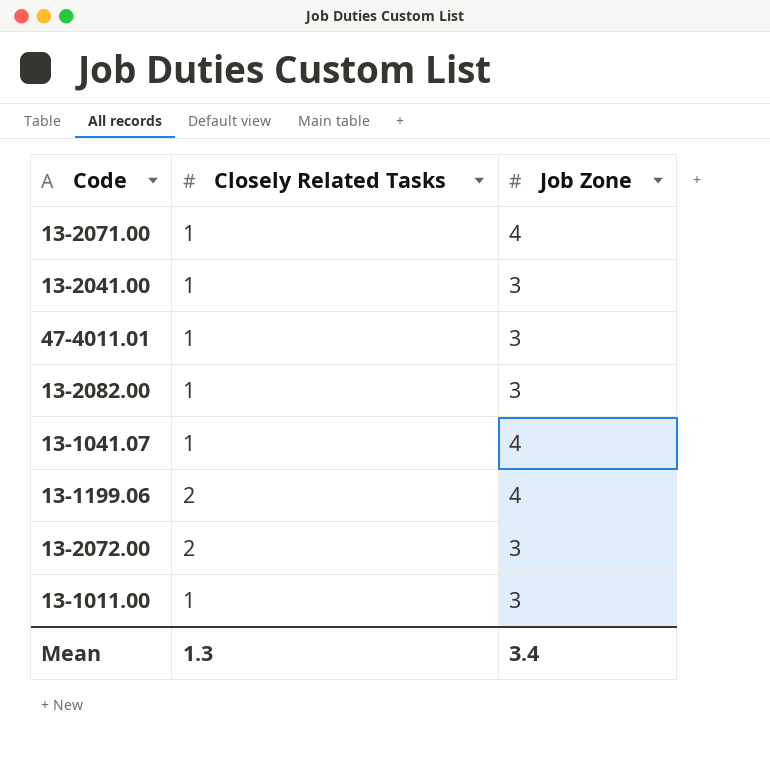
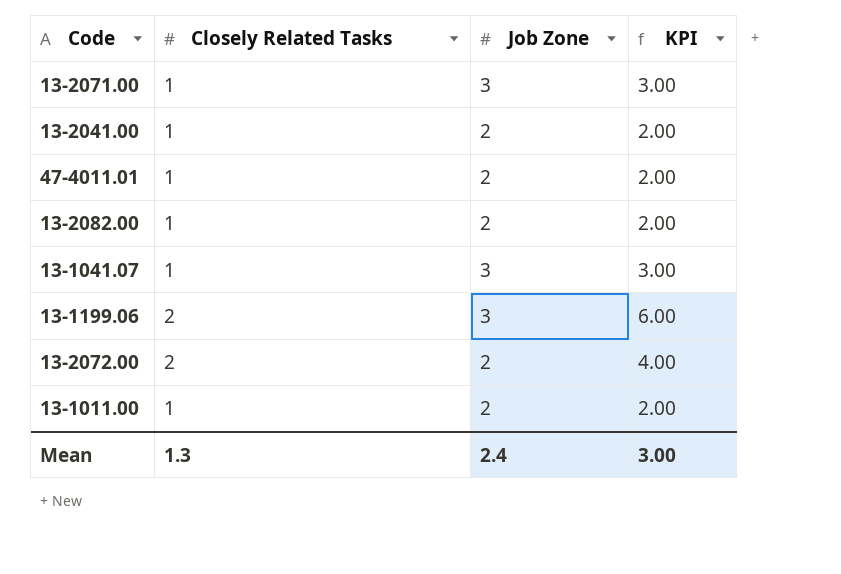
column KPI | formula: none -> [Closely Related Tasks] * [Job Zone]
13-2071.00 | Job Zone: 4 -> 3
13-2041.00 | Job Zone: 3 -> 2
47-4011.01 | Job Zone: 3 -> 2
13-2082.00 | Job Zone: 3 -> 2
13-1041.07 | Job Zone: 4 -> 3
13-1199.06 | Job Zone: 4 -> 3
13-2072.00 | Job Zone: 3 -> 2
13-1011.00 | Job Zone: 3 -> 2
Mean | Job Zone: 3.4 -> 2.4

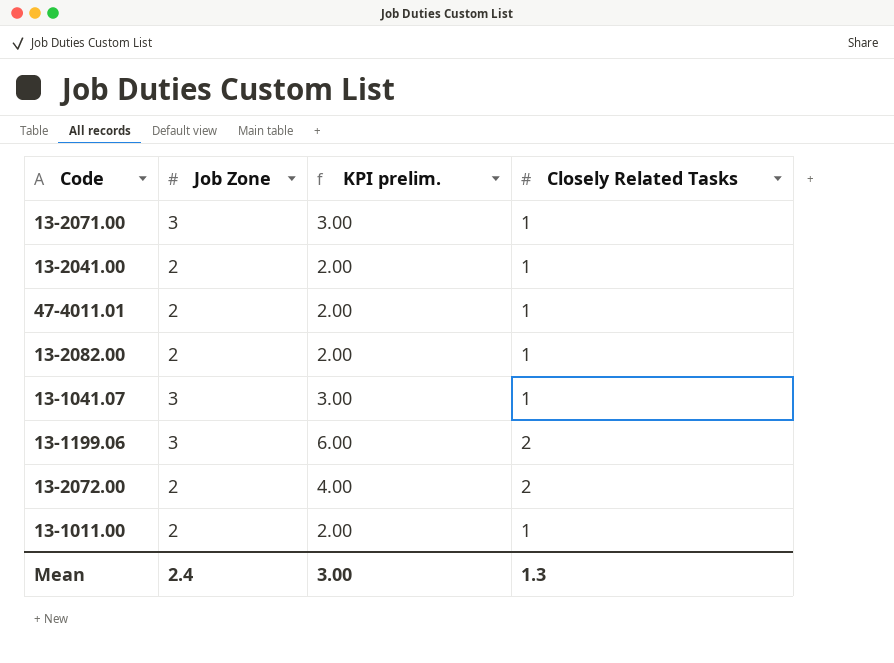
column name: KPI -> KPI prelim.
column Closely Related Tasks | position: 2 -> 4

